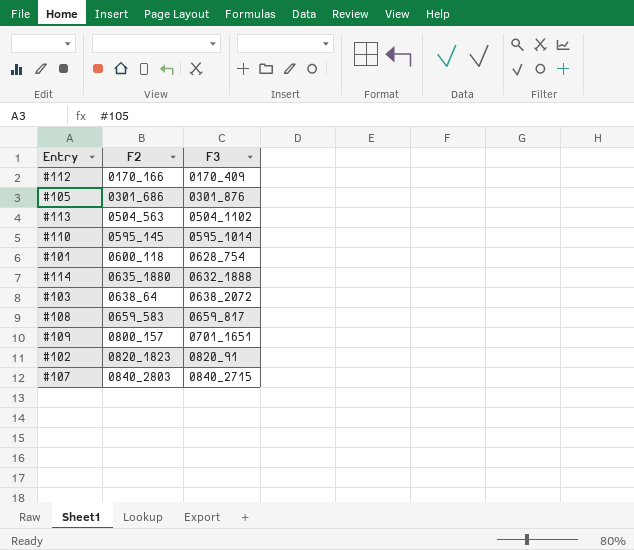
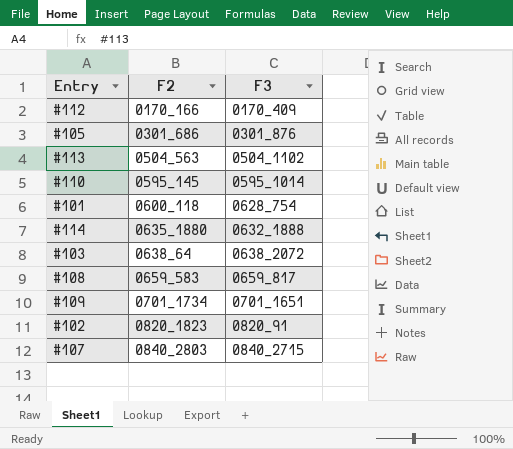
#109 | F2: 0800_157 -> 0701_1734

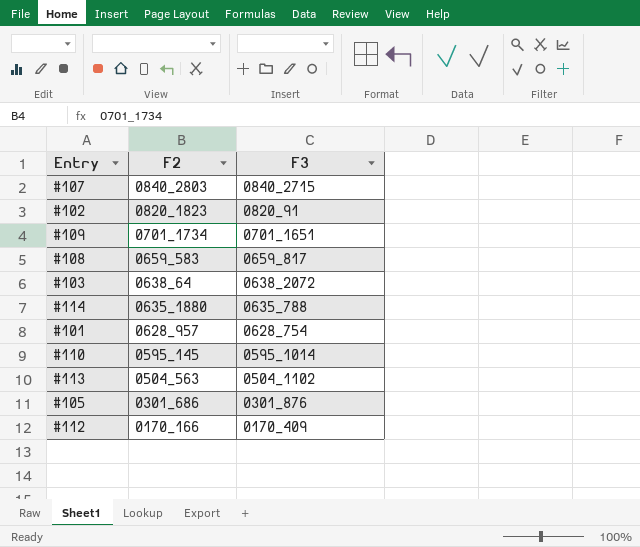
row order: F2 ascending -> F2 descending
#114 | F3: 0632_1888 -> 0635_788
#101 | F2: 0600_118 -> 0628_957

